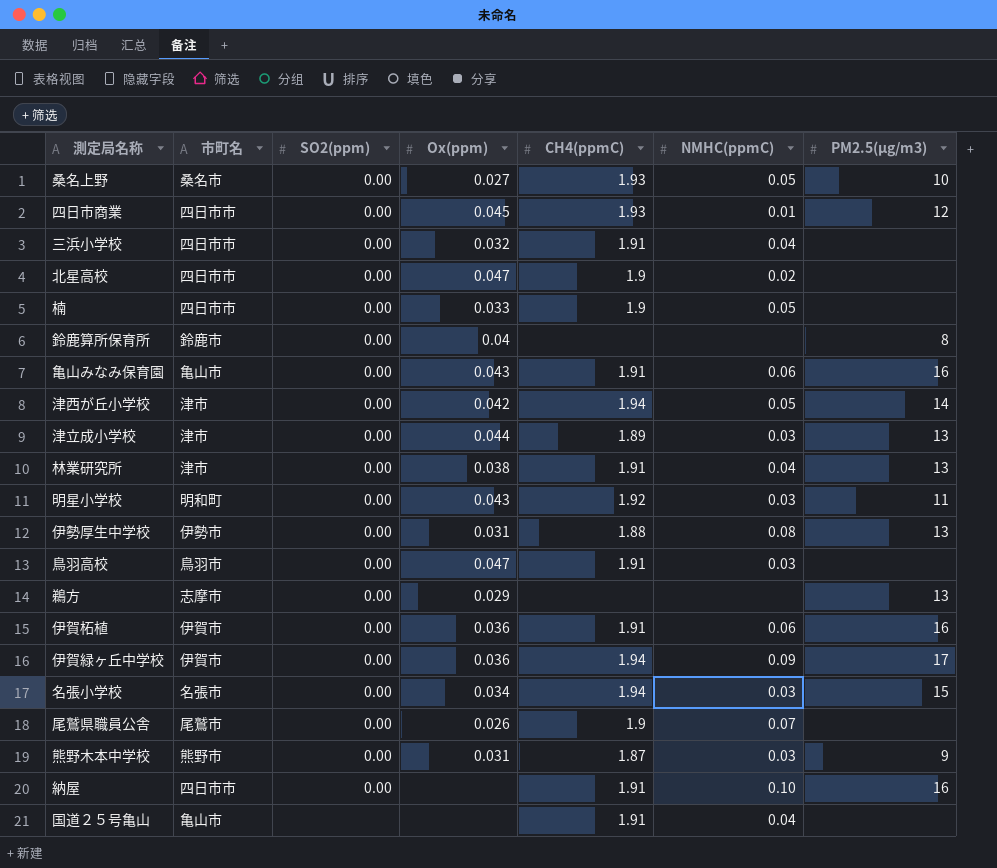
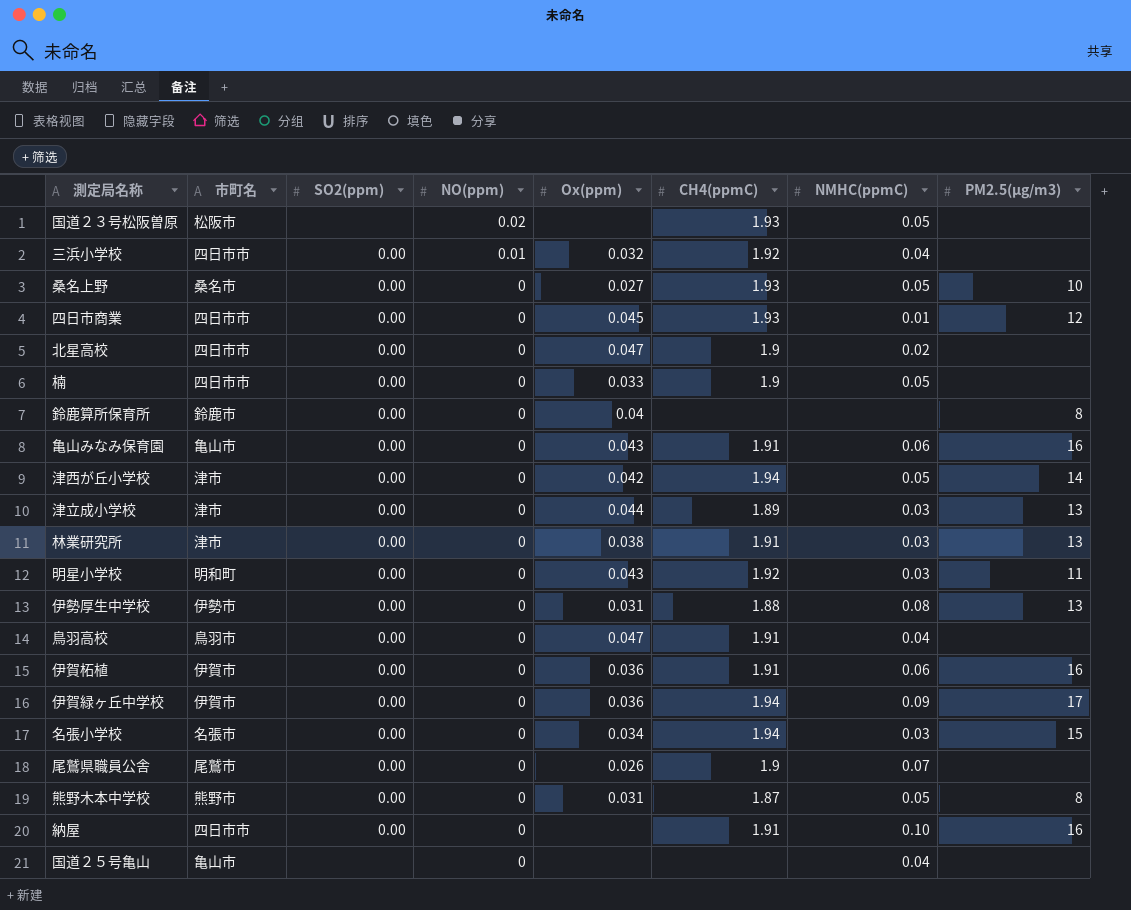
row order: none -> NO(ppm) descending
column NO(ppm) | position: none -> 4
row 鵜方: 志摩市 | 0.00 | 0.029 | none | none | 13 -> none
row 国道２３号松阪曽原: none -> 松阪市 | none | 0.02 | none | 1.93 | 0.05 | none
三浜小学校 | CH4(ppmC): 1.91 -> 1.92
林業研究所 | NMHC(ppmC): 0.04 -> 0.03
鳥羽高校 | NMHC(ppmC): 0.03 -> 0.04
熊野木本中学校 | NMHC(ppmC): 0.03 -> 0.05
熊野木本中学校 | PM2.5(μg/m3): 9 -> 8
国道２５号亀山 | CH4(ppmC): 1.91 -> none

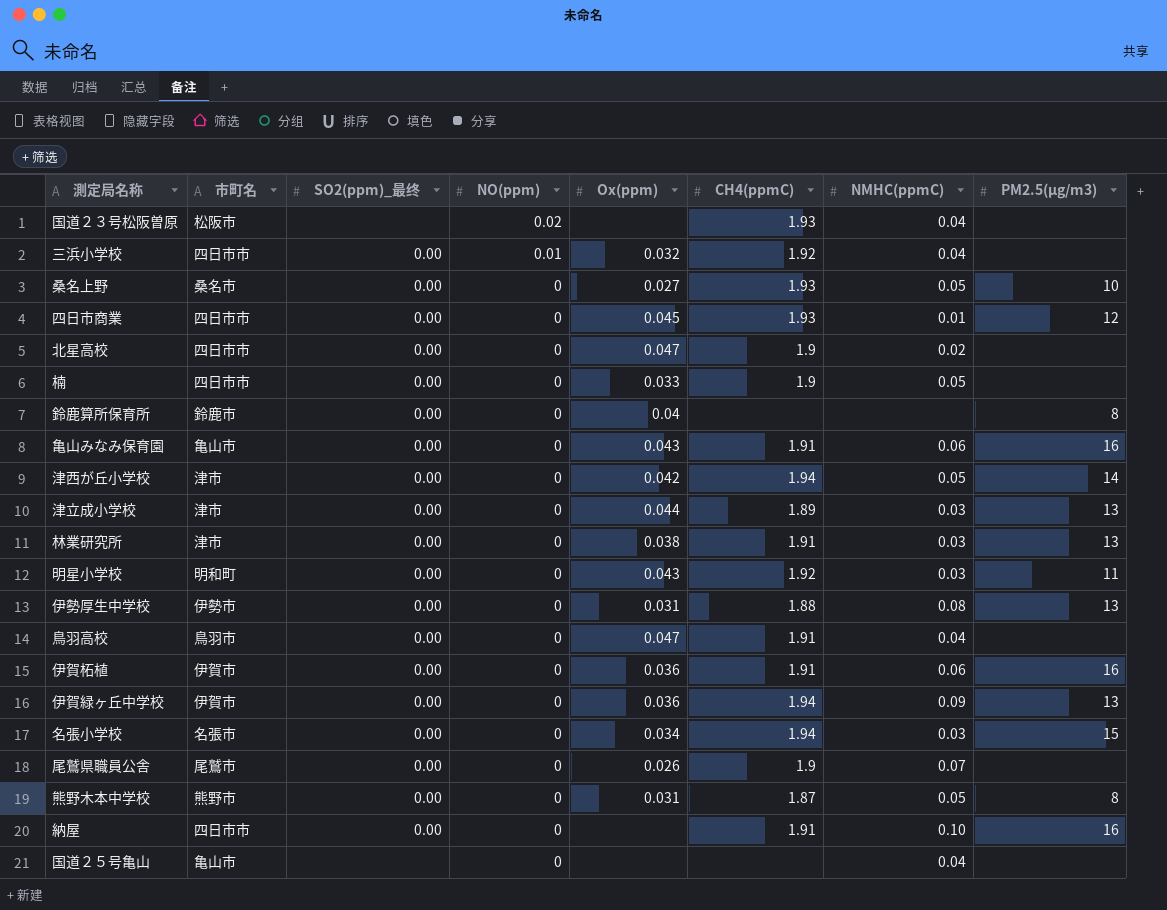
column name: SO2(ppm) -> SO2(ppm)_最终
国道２３号松阪曽原 | NMHC(ppmC): 0.05 -> 0.04
伊賀緑ヶ丘中学校 | PM2.5(μg/m3): 17 -> 13

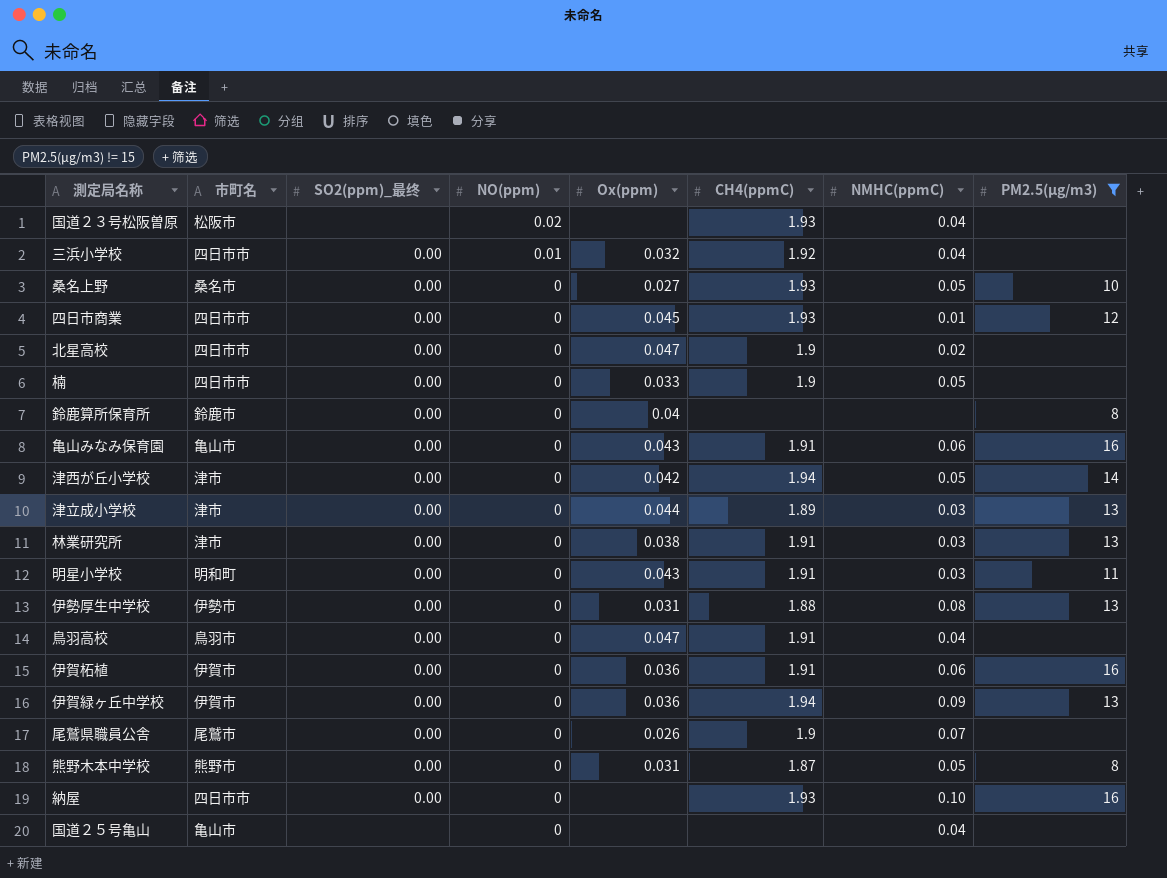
filter: none -> PM2.5(μg/m3) != 15
明星小学校 | CH4(ppmC): 1.92 -> 1.91
納屋 | CH4(ppmC): 1.91 -> 1.93

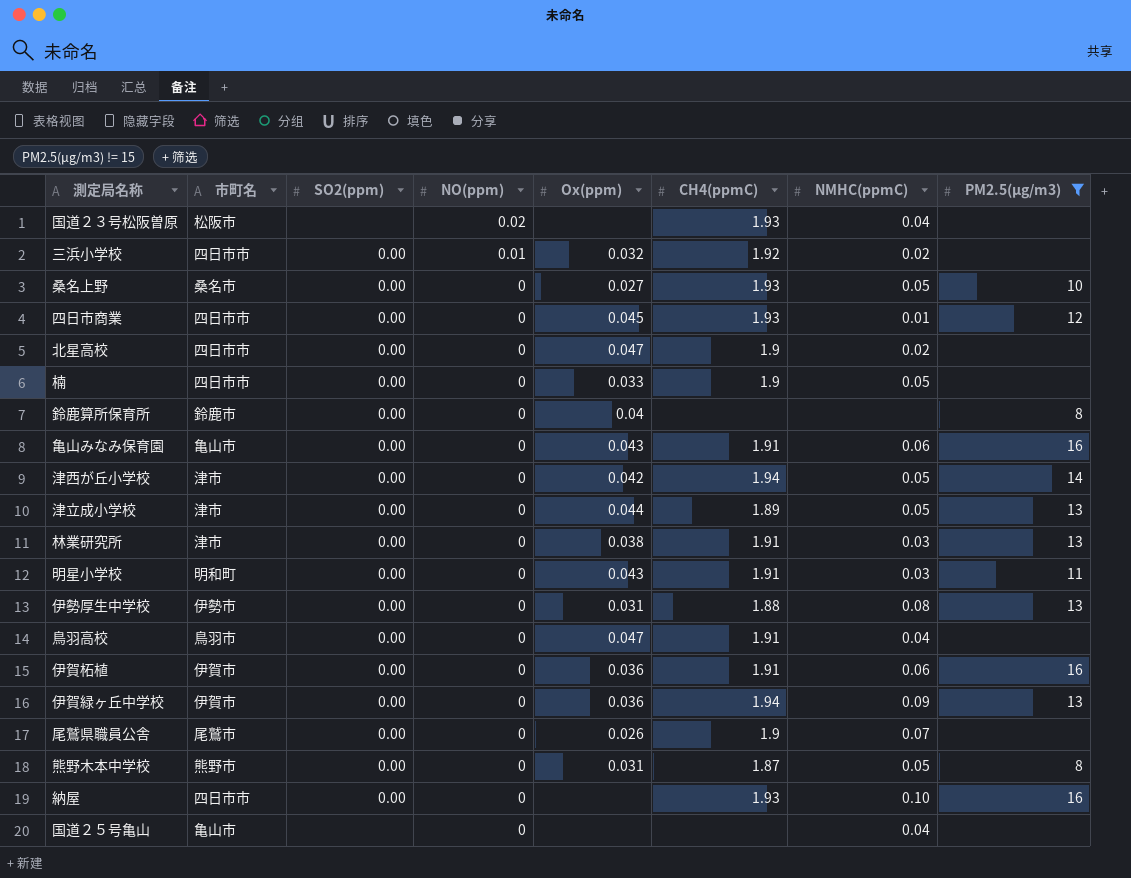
column name: SO2(ppm)_最终 -> SO2(ppm)
三浜小学校 | NMHC(ppmC): 0.04 -> 0.02
津立成小学校 | NMHC(ppmC): 0.03 -> 0.05

